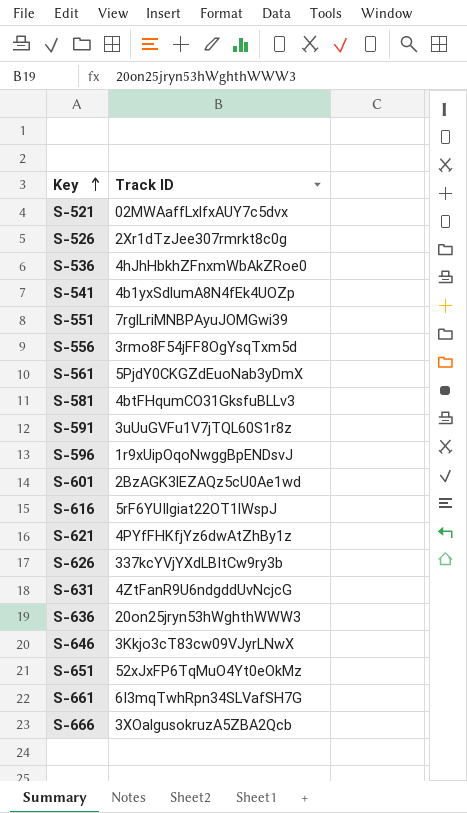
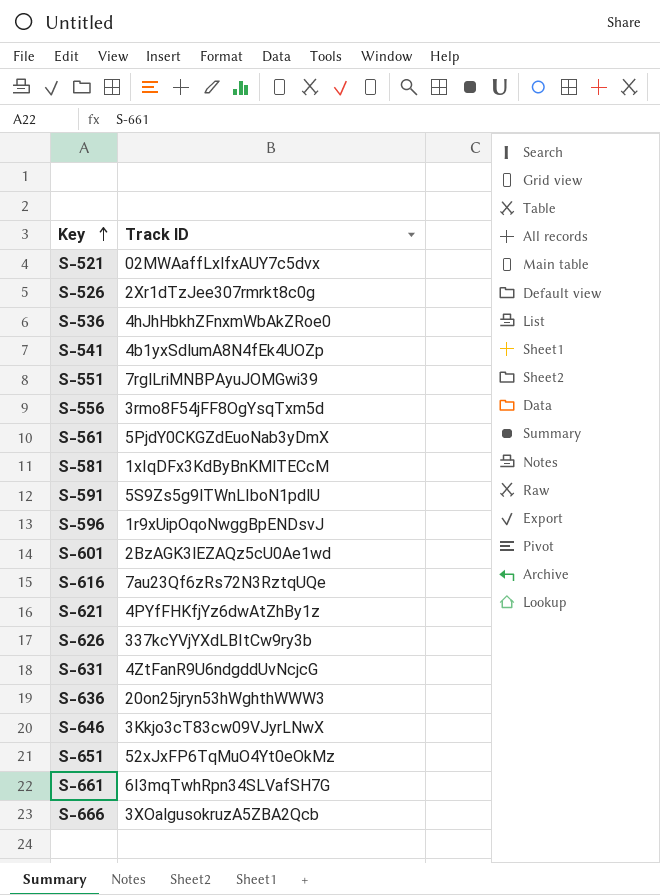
S-581 | Track ID: 4btFHqumCO31GksfuBLLv3 -> 1xIqDFx3KdByBnKMlTECcM
S-591 | Track ID: 3uUuGVFu1V7jTQL60S1r8z -> 5S9Zs5g9lTWnLIboN1pdlU
S-616 | Track ID: 5rF6YUIlgiat22OT1lWspJ -> 7au23Qf6zRs72N3RztqUQe

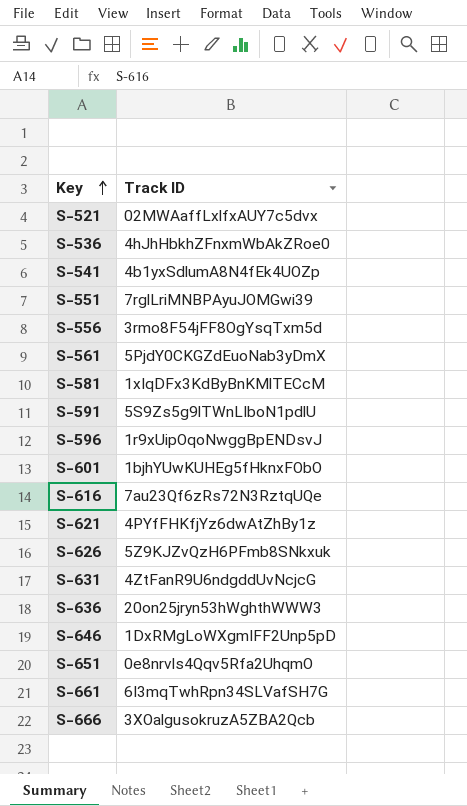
row S-526: 2Xr1dTzJee307rmrkt8c0g -> none
S-601 | Track ID: 2BzAGK3lEZAQz5cU0Ae1wd -> 1bjhYUwKUHEg5fHknxFObO
S-626 | Track ID: 337kcYVjYXdLBItCw9ry3b -> 5Z9KJZvQzH6PFmb8SNkxuk
S-646 | Track ID: 3Kkjo3cT83cw09VJyrLNwX -> 1DxRMgLoWXgmIFF2Unp5pD
S-651 | Track ID: 52xJxFP6TqMuO4Yt0eOkMz -> 0e8nrvls4Qqv5Rfa2UhqmO

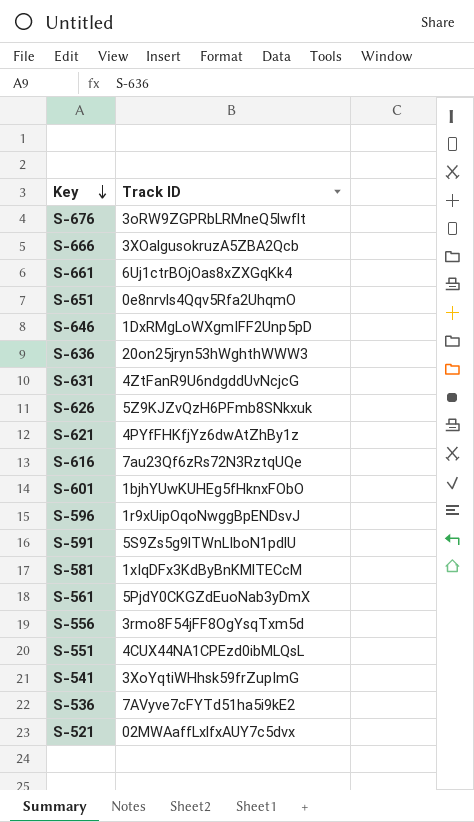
row order: Key ascending -> Key descending
row S-676: none -> 3oRW9ZGPRbLRMneQ5lwflt
S-661 | Track ID: 6I3mqTwhRpn34SLVafSH7G -> 6Uj1ctrBOjOas8xZXGqKk4
S-551 | Track ID: 7rglLriMNBPAyuJOMGwi39 -> 4CUX44NA1CPEzd0ibMLQsL
S-541 | Track ID: 4b1yxSdlumA8N4fEk4UOZp -> 3XoYqtiWHhsk59frZupImG
S-536 | Track ID: 4hJhHbkhZFnxmWbAkZRoe0 -> 7AVyve7cFYTd51ha5i9kE2

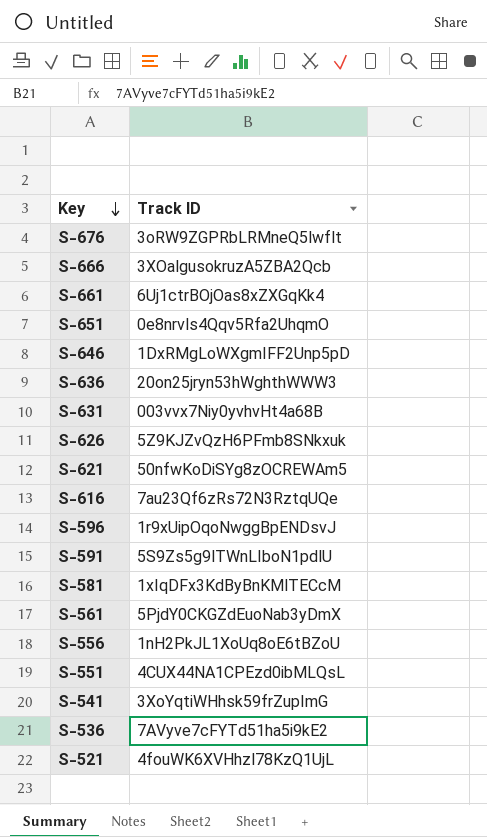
row S-601: 1bjhYUwKUHEg5fHknxFObO -> none
S-631 | Track ID: 4ZtFanR9U6ndgddUvNcjcG -> 003vvx7Niy0yvhvHt4a68B
S-621 | Track ID: 4PYfFHKfjYz6dwAtZhBy1z -> 50nfwKoDiSYg8zOCREWAm5
S-556 | Track ID: 3rmo8F54jFF8OgYsqTxm5d -> 1nH2PkJL1XoUq8oE6tBZoU
S-521 | Track ID: 02MWAaffLxlfxAUY7c5dvx -> 4fouWK6XVHhzl78KzQ1UjL

